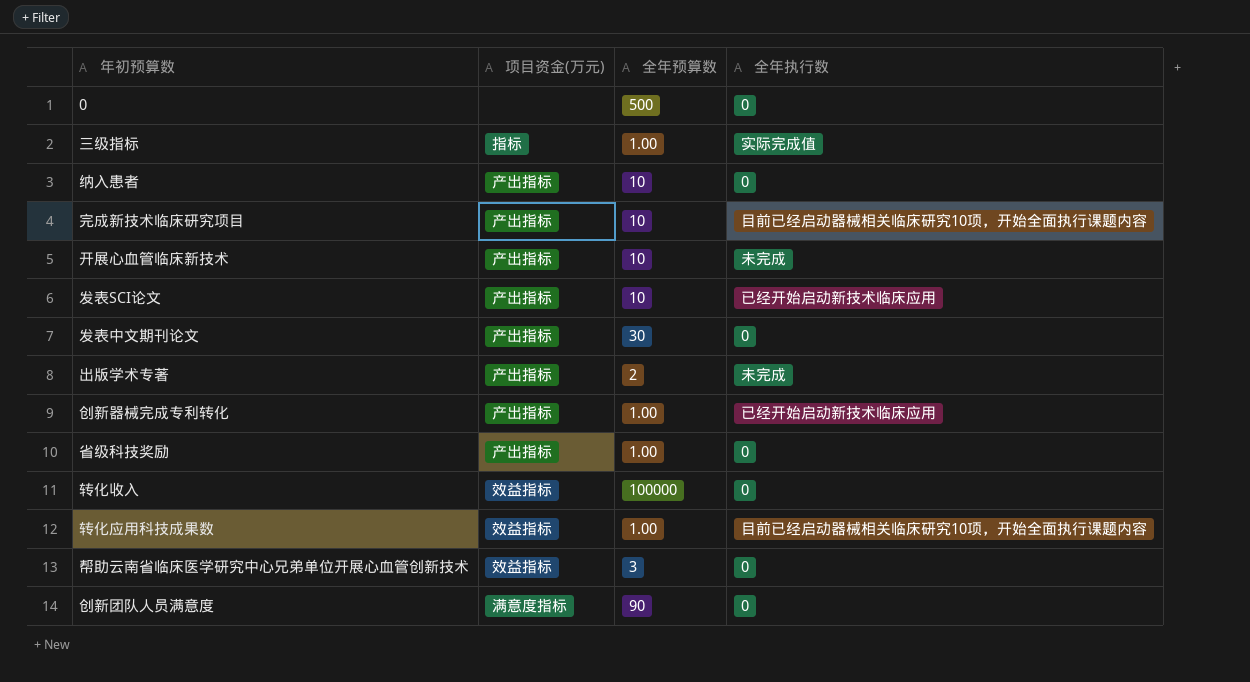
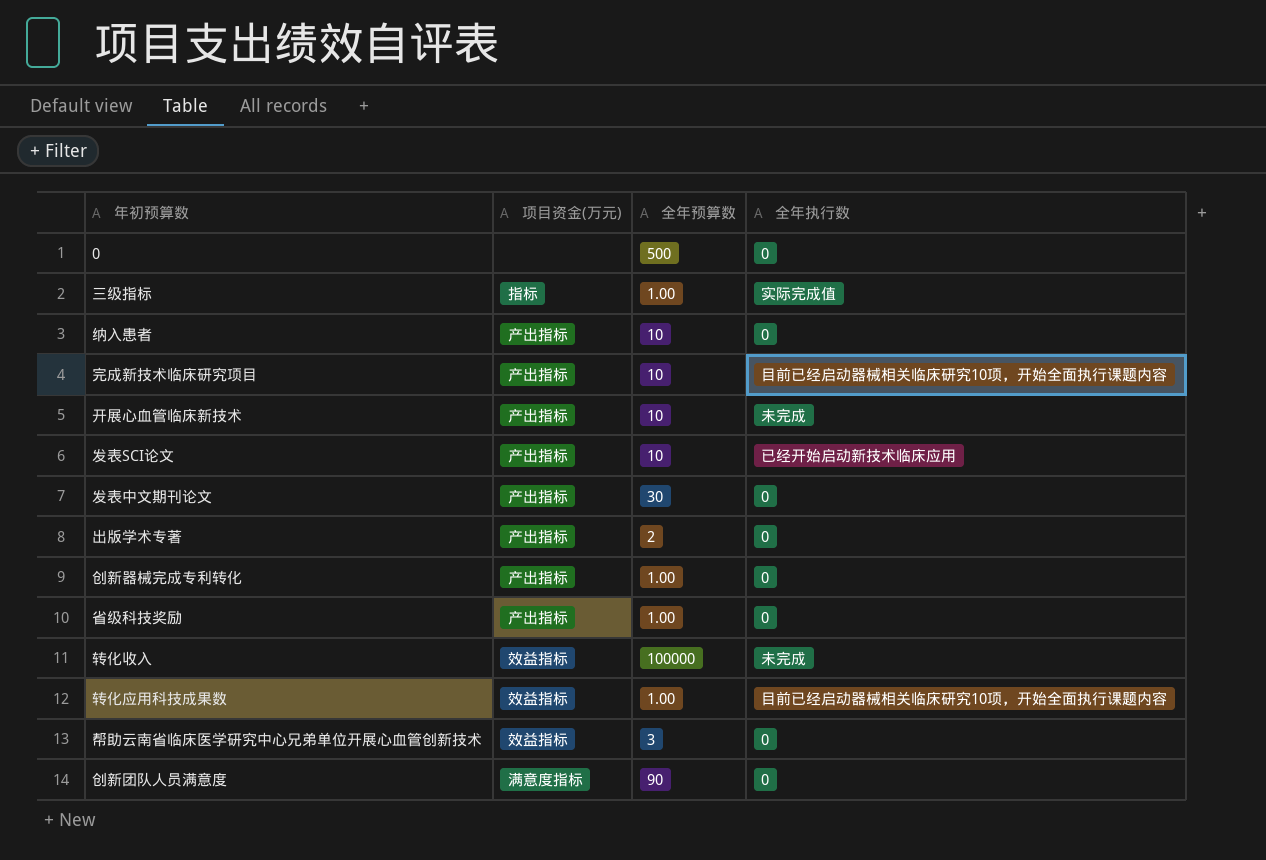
出版学术专著 | 全年执行数: 未完成 -> 0
创新器械完成专利转化 | 全年执行数: 已经开始启动新技术临床应用 -> 0
转化收入 | 全年执行数: 0 -> 未完成

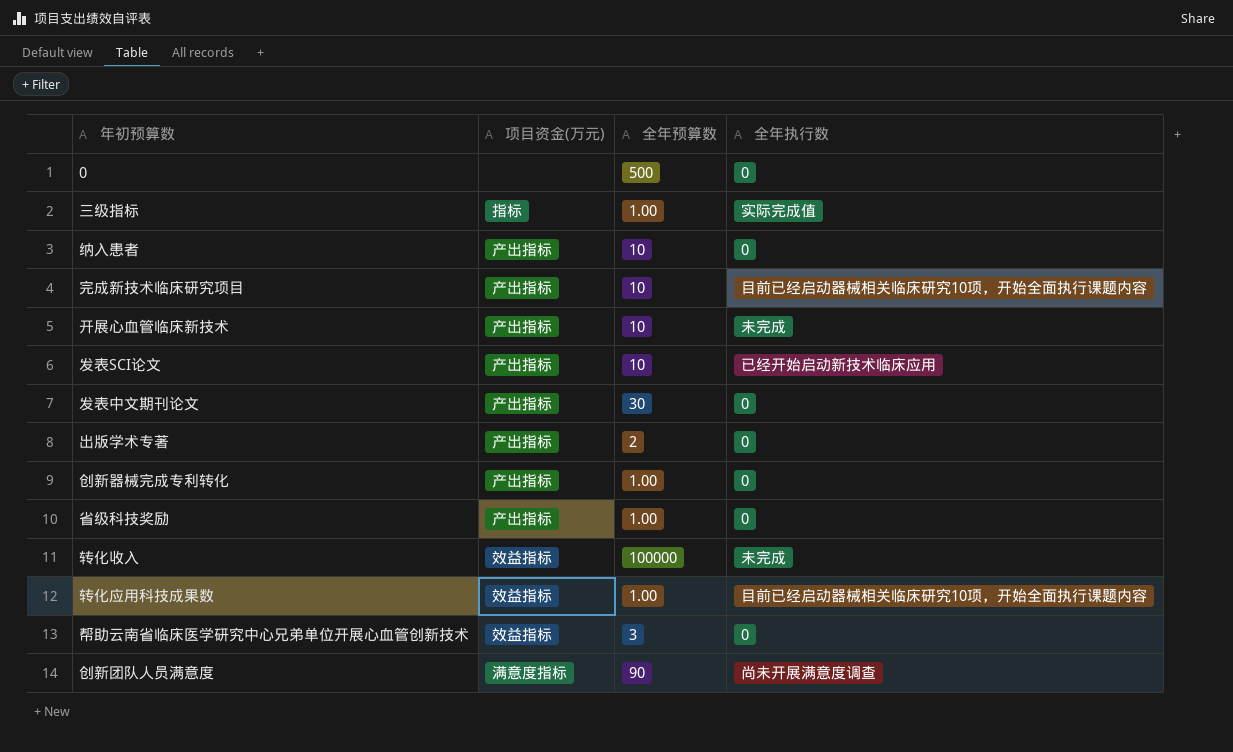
创新团队人员满意度 | 全年执行数: 0 -> 尚未开展满意度调查

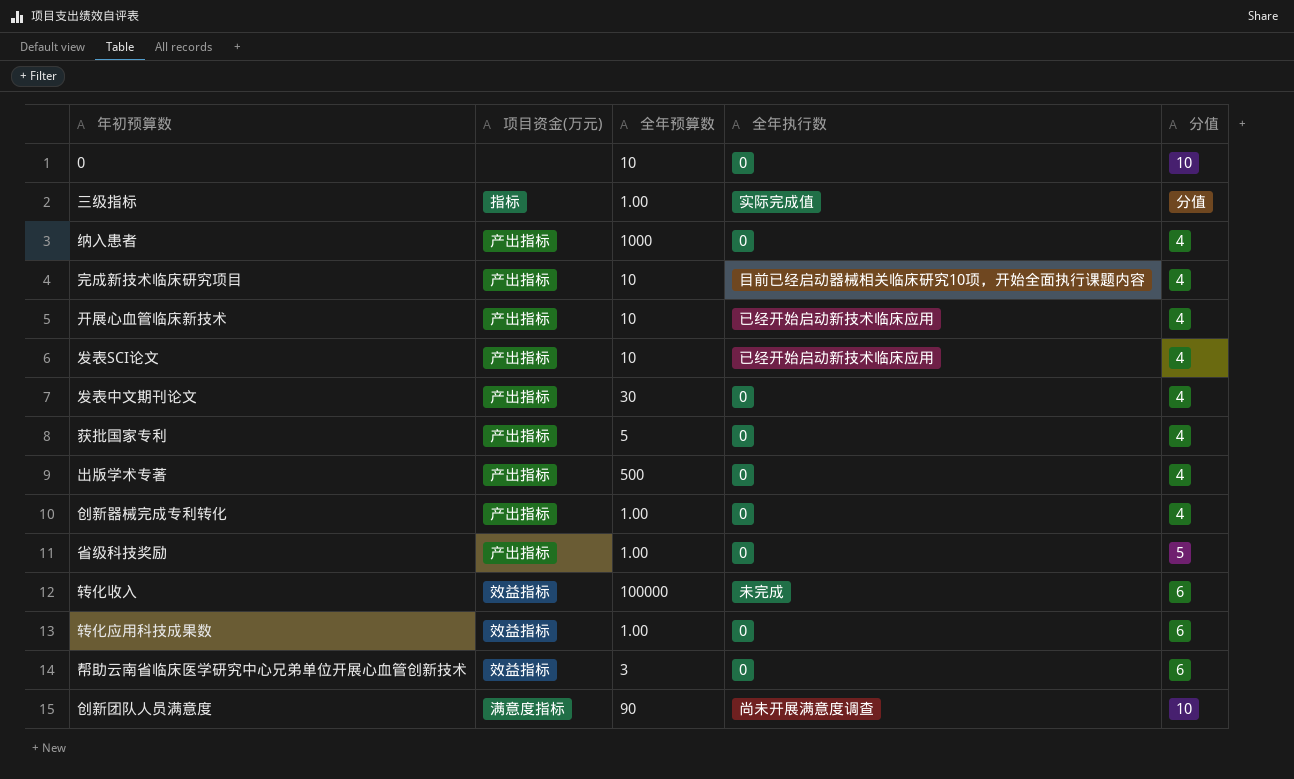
column 分值 | position: none -> 5
0 | 全年预算数: 500 -> 10
纳入患者 | 全年预算数: 10 -> 1000
开展心血管临床新技术 | 全年执行数: 未完成 -> 已经开始启动新技术临床应用
row 获批国家专利: none -> 产出指标 | 5 | 0 | 4
出版学术专著 | 全年预算数: 2 -> 500
转化应用科技成果数 | 全年执行数: 目前已经启动器械相关临床研究10项，开始全面执行课题内容 -> 0

